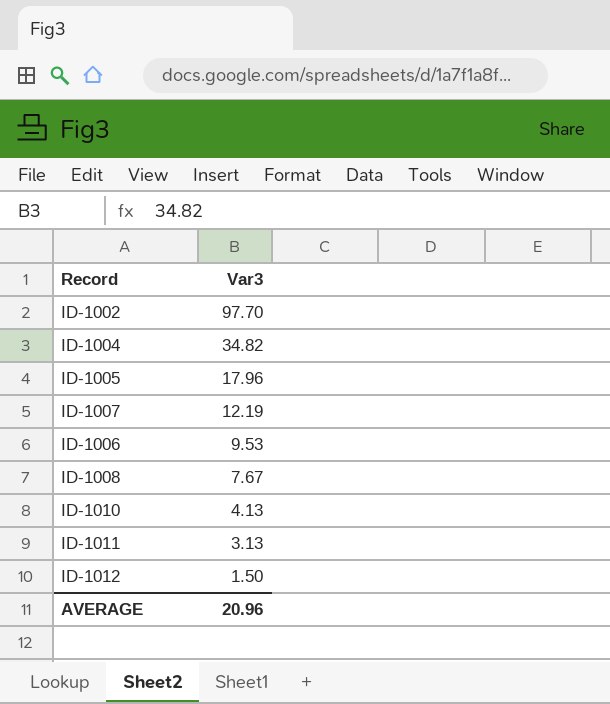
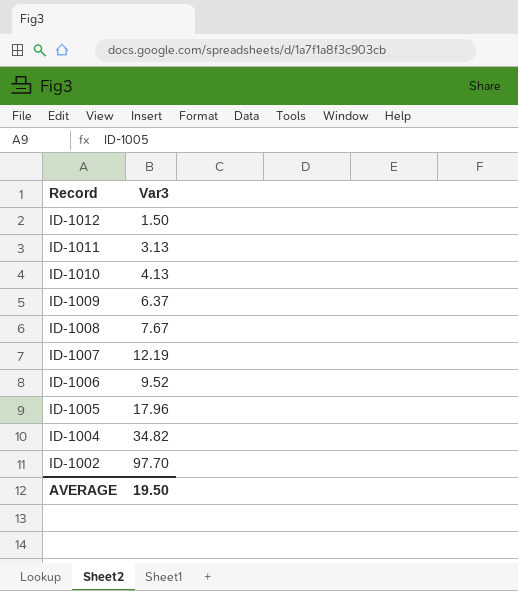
row order: Var3 descending -> Record descending
row ID-1009: none -> 6.37
ID-1006 | Var3: 9.53 -> 9.52
AVERAGE | Var3: 20.96 -> 19.50

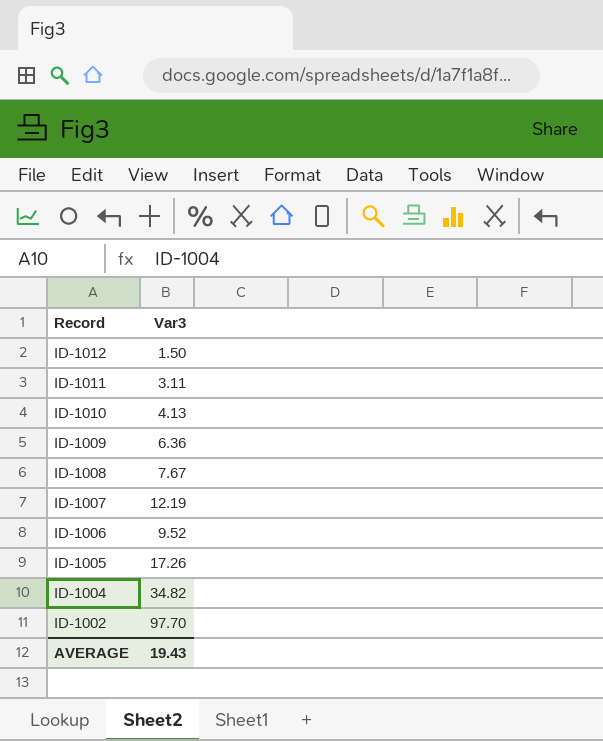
ID-1011 | Var3: 3.13 -> 3.11
ID-1009 | Var3: 6.37 -> 6.36
ID-1005 | Var3: 17.96 -> 17.26
AVERAGE | Var3: 19.50 -> 19.43

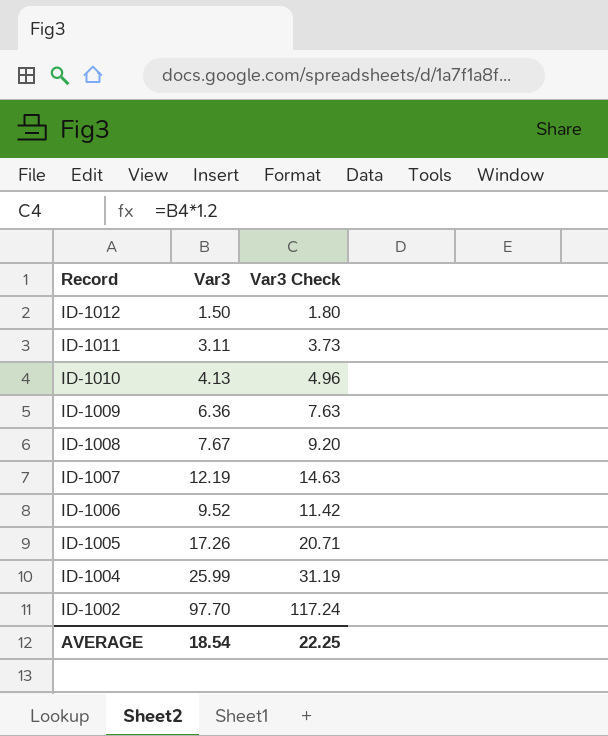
column Var3 Check | formula: none -> [Var3] * 1.2
ID-1004 | Var3: 34.82 -> 25.99
AVERAGE | Var3: 19.43 -> 18.54

